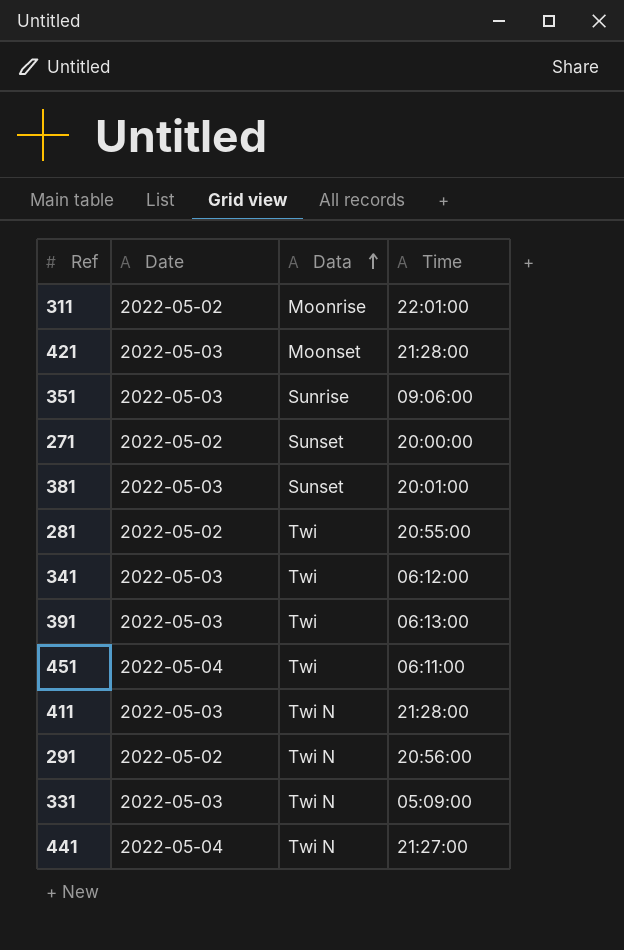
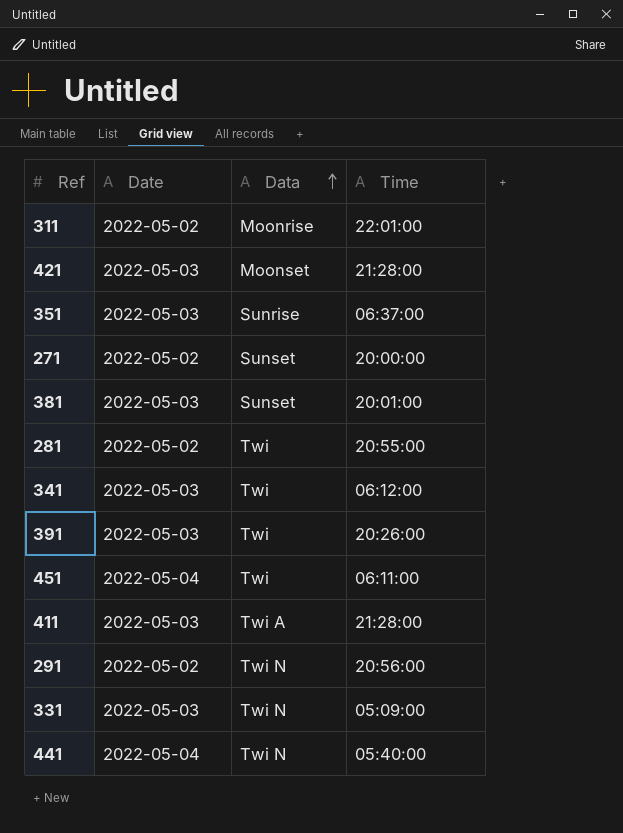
351 | Time: 09:06:00 -> 06:37:00
391 | Time: 06:13:00 -> 20:26:00
411 | Data: Twi N -> Twi A
441 | Time: 21:27:00 -> 05:40:00

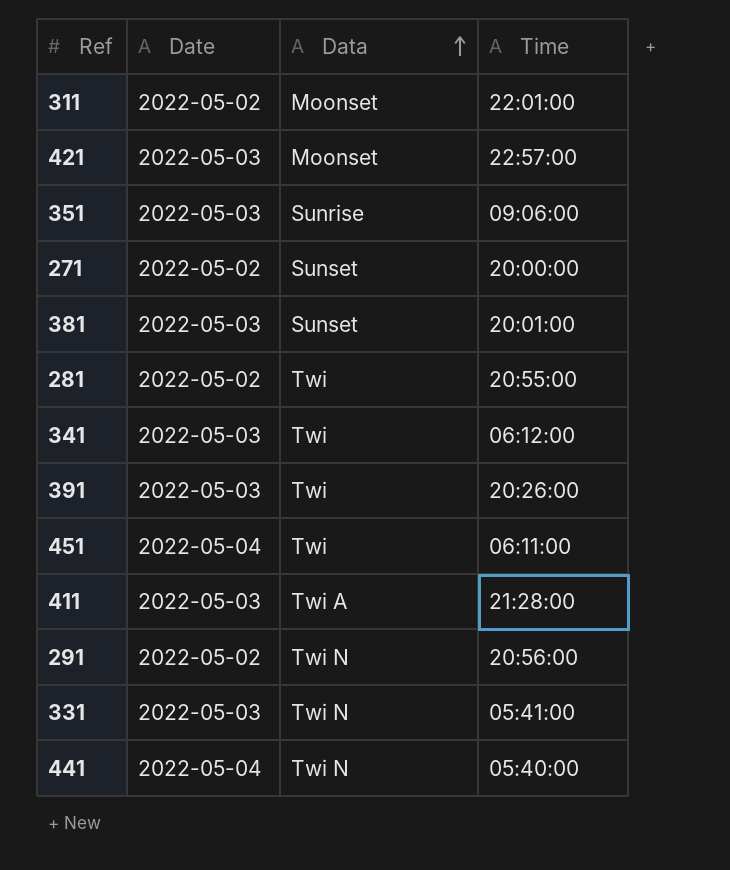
311 | Data: Moonrise -> Moonset
421 | Time: 21:28:00 -> 22:57:00
351 | Time: 06:37:00 -> 09:06:00
331 | Time: 05:09:00 -> 05:41:00

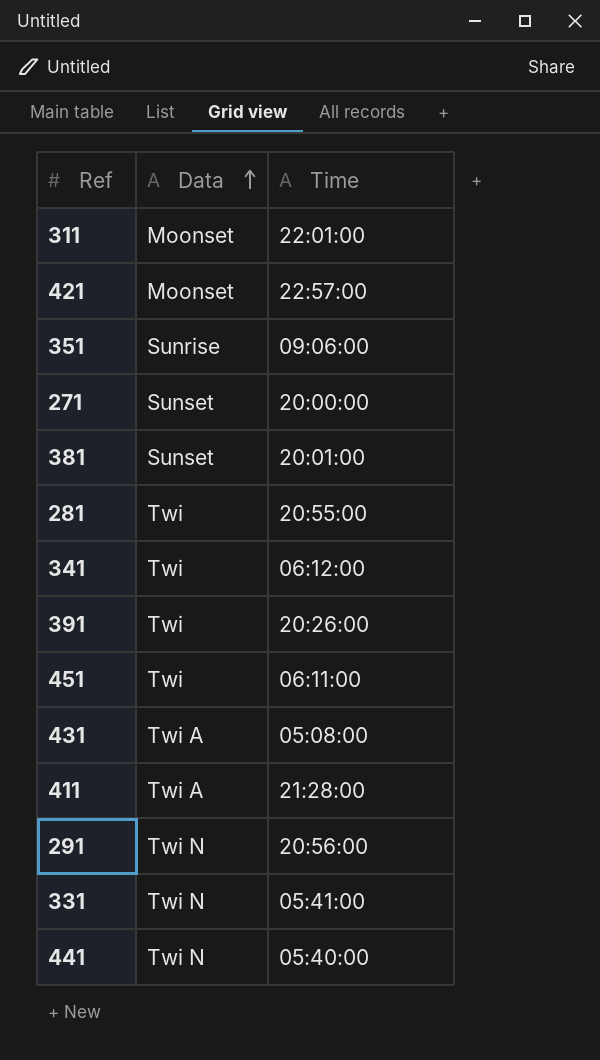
column Date | position: 2 -> none
row 431: none -> Twi A | 05:08:00

